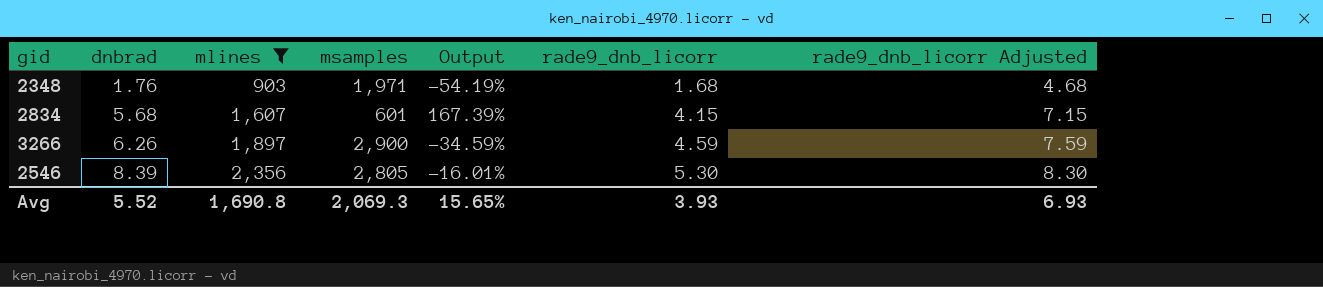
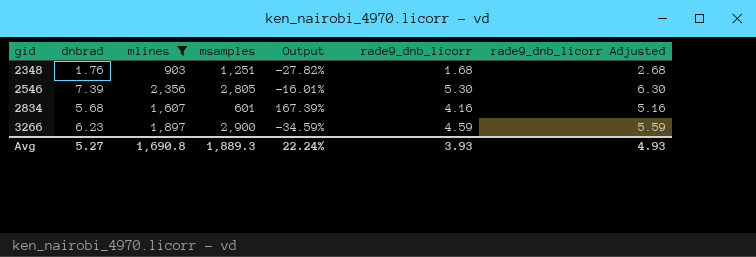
row order: dnbrad ascending -> gid ascending
column rade9_dnb_licorr Adjusted | formula: [rade9_dnb_licorr] + 3 -> [rade9_dnb_licorr] + 1
2348 | msamples: 1,971 -> 1,251
2348 | Output: -54.19% -> -27.82%
2546 | dnbrad: 8.39 -> 7.39
2834 | rade9_dnb_licorr: 4.15 -> 4.16
3266 | dnbrad: 6.26 -> 6.23
Avg | dnbrad: 5.52 -> 5.27
Avg | msamples: 2,069.3 -> 1,889.3
Avg | Output: 15.65% -> 22.24%
Avg | rade9_dnb_licorr Adjusted: 6.93 -> 4.93

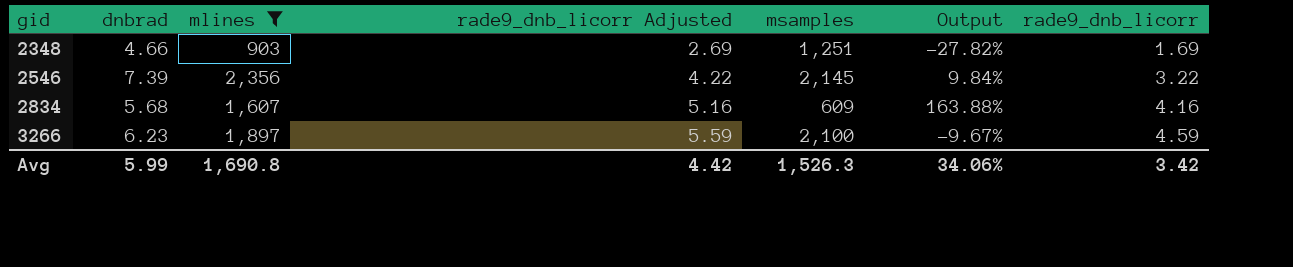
column rade9_dnb_licorr Adjusted | position: 7 -> 4
2348 | dnbrad: 1.76 -> 4.66
2348 | rade9_dnb_licorr Adjusted: 2.68 -> 2.69
2348 | rade9_dnb_licorr: 1.68 -> 1.69
2546 | rade9_dnb_licorr Adjusted: 6.30 -> 4.22
2546 | msamples: 2,805 -> 2,145
2546 | Output: -16.01% -> 9.84%
2546 | rade9_dnb_licorr: 5.30 -> 3.22
2834 | msamples: 601 -> 609
2834 | Output: 167.39% -> 163.88%
3266 | msamples: 2,900 -> 2,100
3266 | Output: -34.59% -> -9.67%
Avg | dnbrad: 5.27 -> 5.99
Avg | rade9_dnb_licorr Adjusted: 4.93 -> 4.42
Avg | msamples: 1,889.3 -> 1,526.3
Avg | Output: 22.24% -> 34.06%
Avg | rade9_dnb_licorr: 3.93 -> 3.42

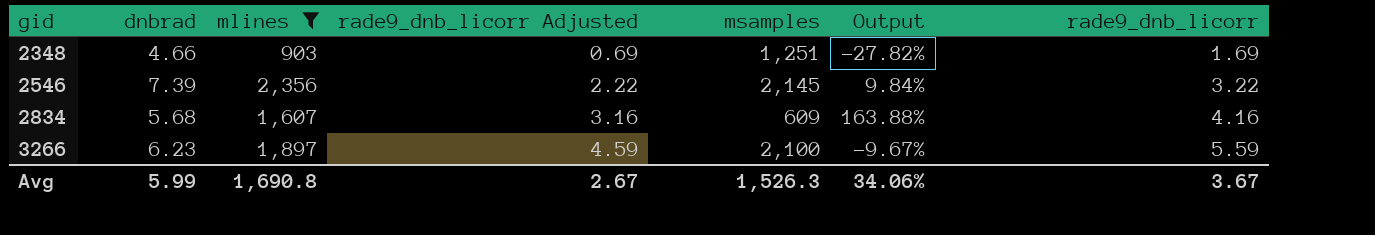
column rade9_dnb_licorr Adjusted | formula: [rade9_dnb_licorr] + 1 -> [rade9_dnb_licorr] - 1
3266 | rade9_dnb_licorr: 4.59 -> 5.59
Avg | rade9_dnb_licorr Adjusted: 4.42 -> 2.67
Avg | rade9_dnb_licorr: 3.42 -> 3.67

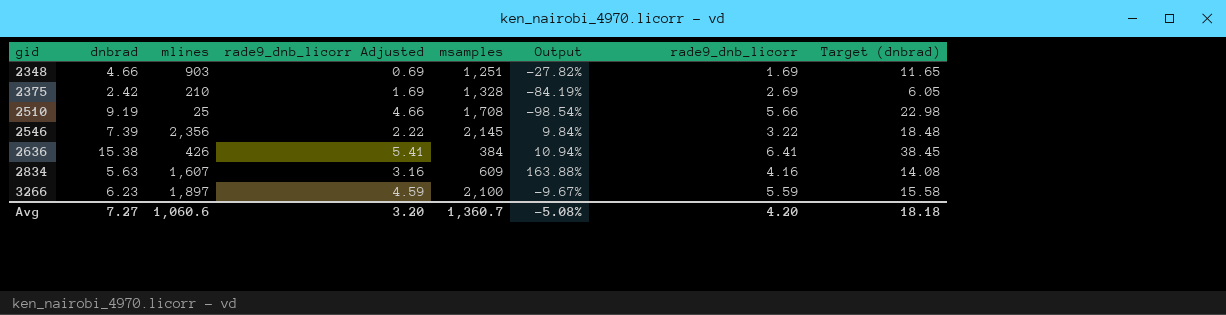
filter: mlines >= 903 -> none
column Target (dnbrad) | formula: none -> [dnbrad] * 2.5
2834 | dnbrad: 5.68 -> 5.63
Avg | dnbrad: 5.99 -> 7.27
Avg | mlines: 1,690.8 -> 1,060.6
Avg | rade9_dnb_licorr Adjusted: 2.67 -> 3.20
Avg | msamples: 1,526.3 -> 1,360.7
Avg | Output: 34.06% -> -5.08%
Avg | rade9_dnb_licorr: 3.67 -> 4.20

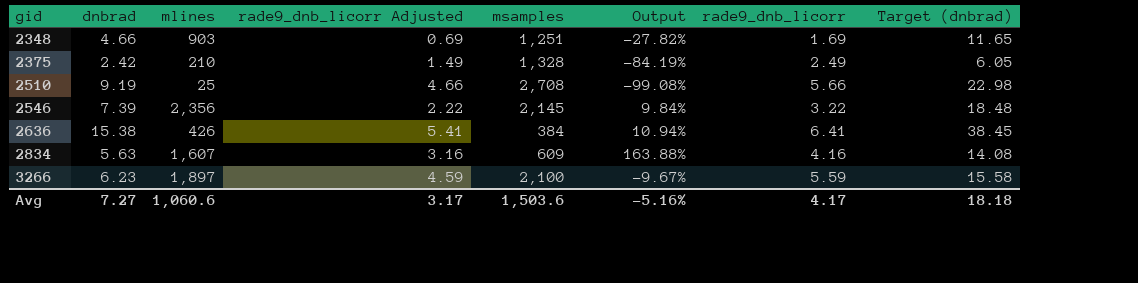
2375 | rade9_dnb_licorr Adjusted: 1.69 -> 1.49
2375 | rade9_dnb_licorr: 2.69 -> 2.49
2510 | msamples: 1,708 -> 2,708
2510 | Output: -98.54% -> -99.08%
Avg | rade9_dnb_licorr Adjusted: 3.20 -> 3.17
Avg | msamples: 1,360.7 -> 1,503.6
Avg | Output: -5.08% -> -5.16%
Avg | rade9_dnb_licorr: 4.20 -> 4.17

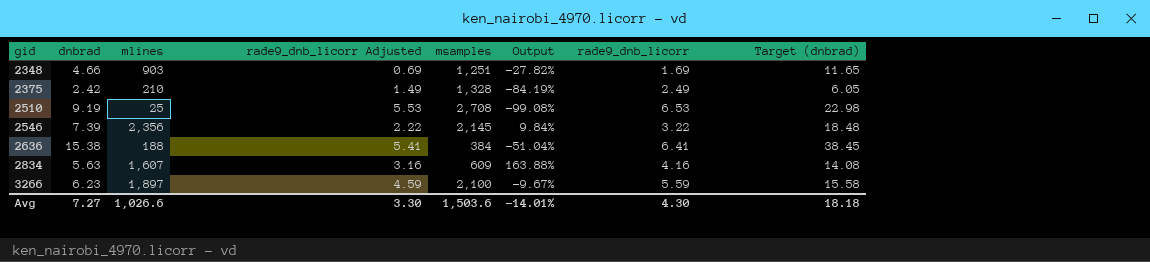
2510 | rade9_dnb_licorr Adjusted: 4.66 -> 5.53
2510 | rade9_dnb_licorr: 5.66 -> 6.53
2636 | mlines: 426 -> 188
2636 | Output: 10.94% -> -51.04%
Avg | mlines: 1,060.6 -> 1,026.6
Avg | rade9_dnb_licorr Adjusted: 3.17 -> 3.30
Avg | Output: -5.16% -> -14.01%
Avg | rade9_dnb_licorr: 4.17 -> 4.30

